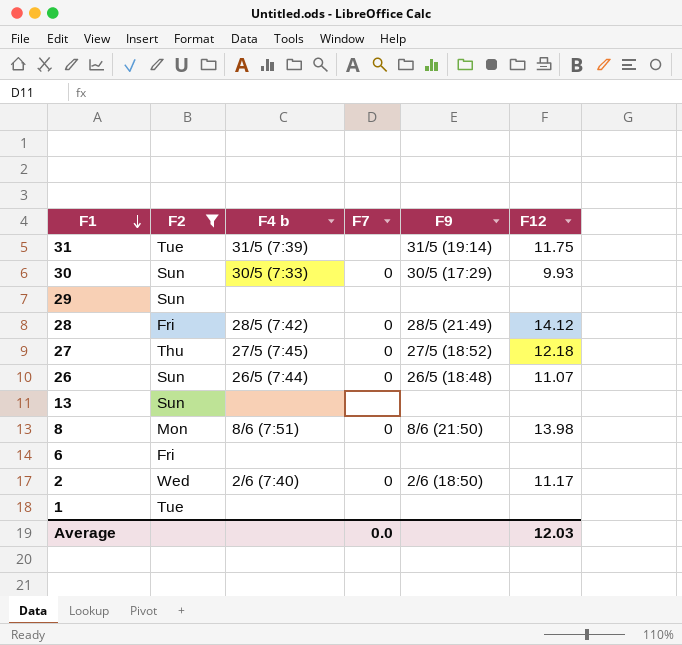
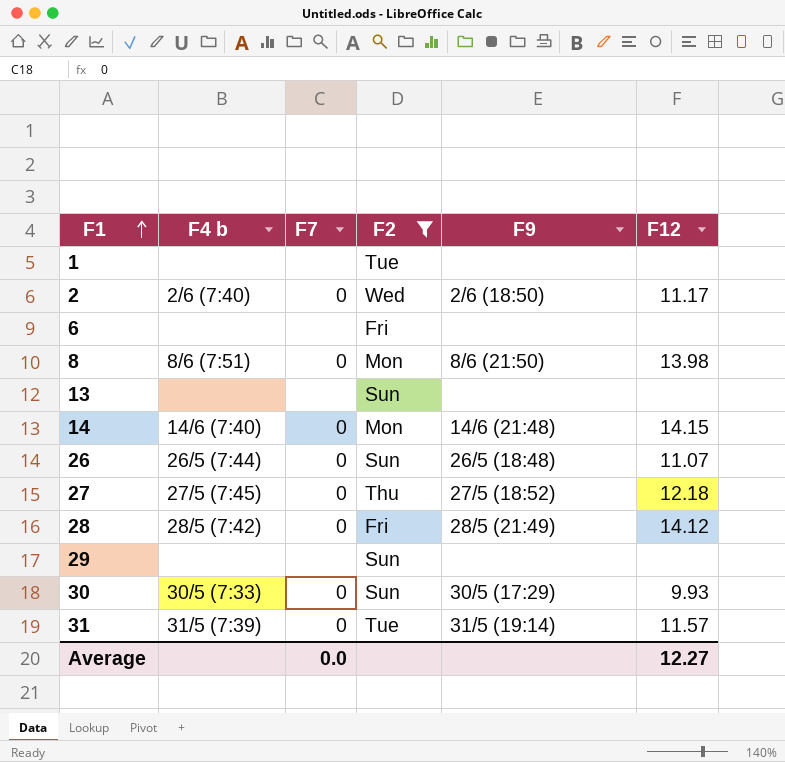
row order: F1 descending -> F1 ascending
column F2 | position: 2 -> 4
row 14: none -> 14/6 (7:40) | 0 | Mon | 14/6 (21:48) | 14.15
31 | F7: none -> 0
31 | F12: 11.75 -> 11.57
Average | F12: 12.03 -> 12.27

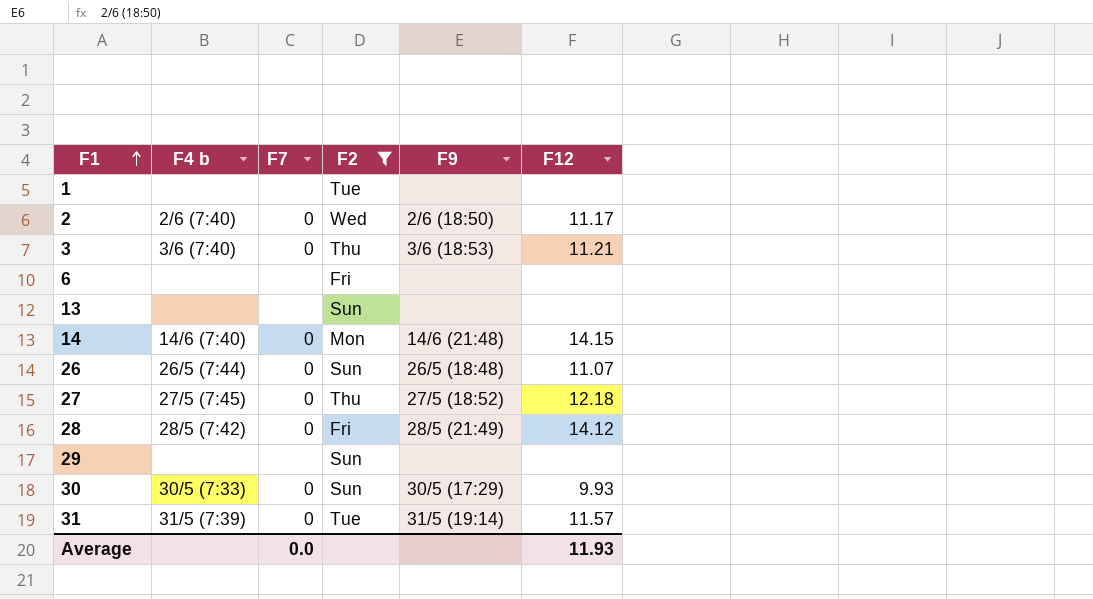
row 8: 8/6 (7:51) | 0 | Mon | 8/6 (21:50) | 13.98 -> none
row 3: none -> 3/6 (7:40) | 0 | Thu | 3/6 (18:53) | 11.21
Average | F12: 12.27 -> 11.93

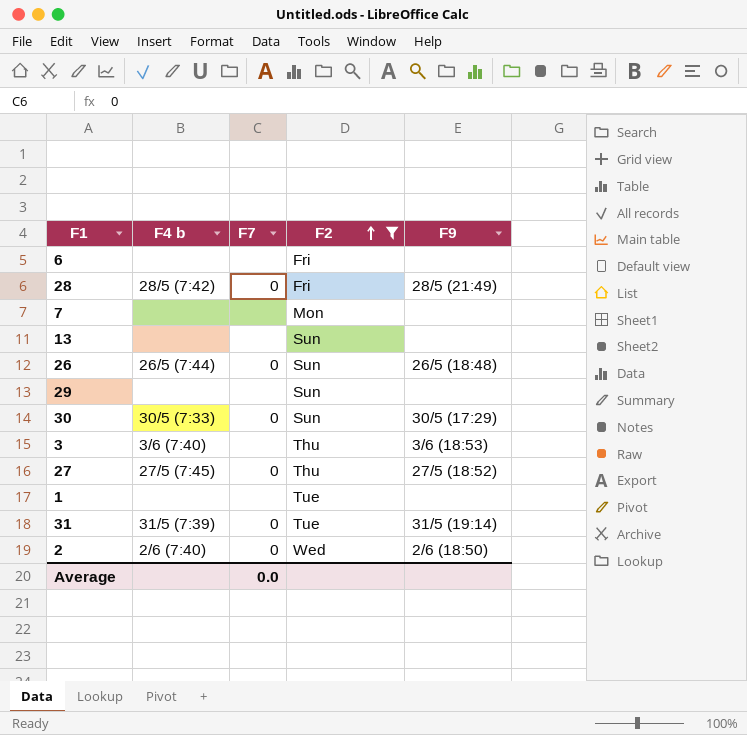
row order: F1 ascending -> F2 ascending
column F12 | position: 6 -> none
row 14: 14/6 (7:40) | 0 | Mon | 14/6 (21:48) | 14.15 -> none
row 7: none -> none | none | Mon | none
3 | F7: 0 -> none

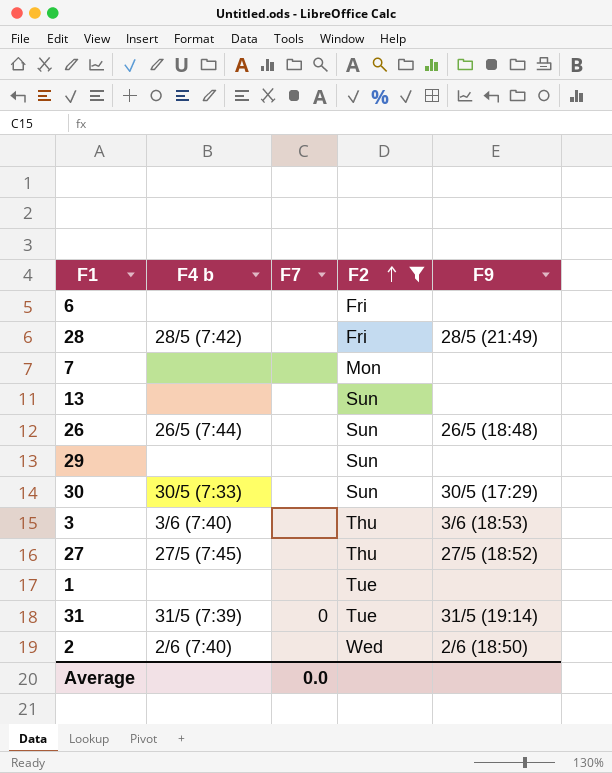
28 | F7: 0 -> none
26 | F7: 0 -> none
30 | F7: 0 -> none
27 | F7: 0 -> none
2 | F7: 0 -> none

